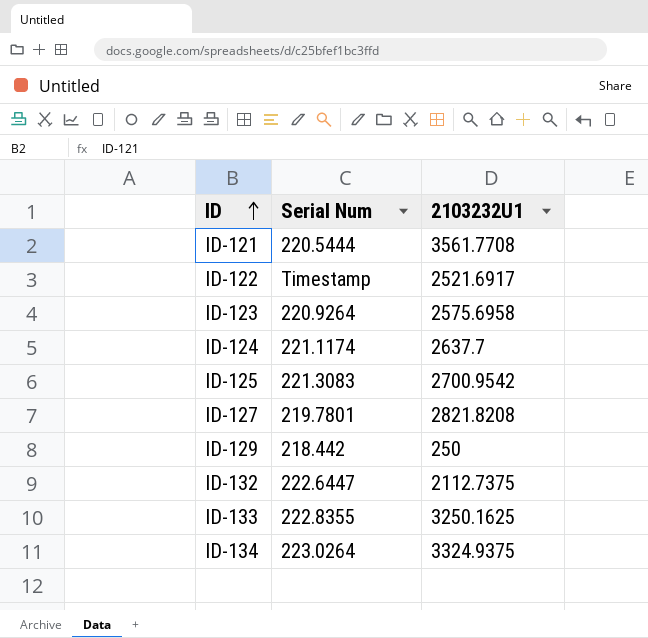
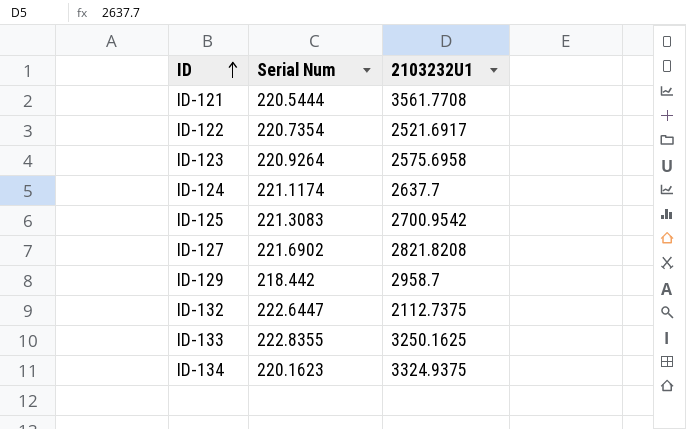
ID-122 | Serial Num: Timestamp -> 220.7354
ID-127 | Serial Num: 219.7801 -> 221.6902
ID-129 | 2103232U1: 250 -> 2958.7
ID-134 | Serial Num: 223.0264 -> 220.1623

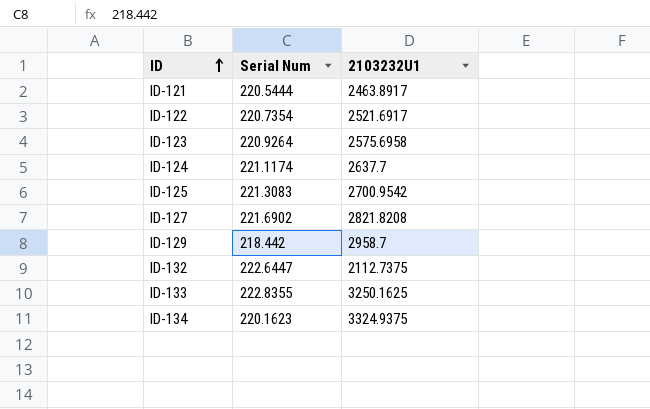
ID-121 | 2103232U1: 3561.7708 -> 2463.8917

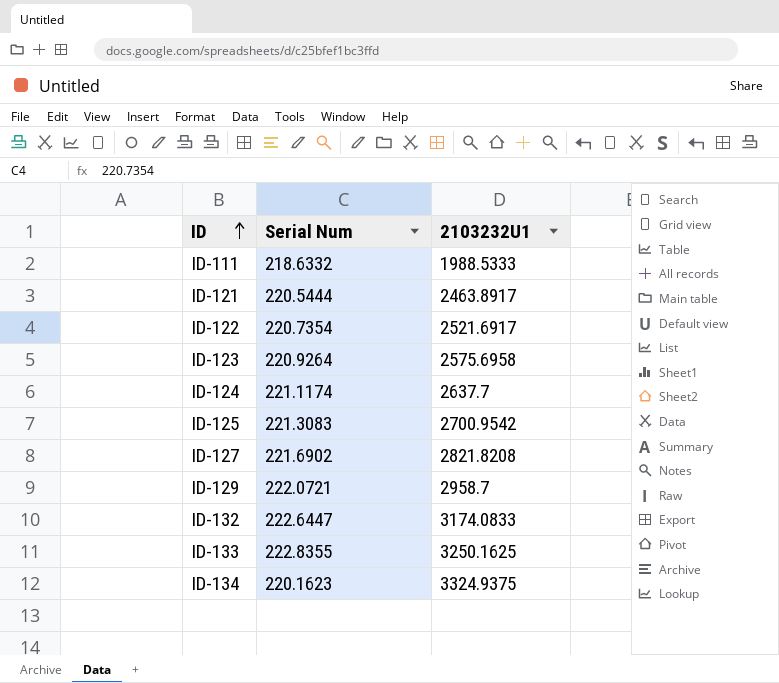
row ID-111: none -> 218.6332 | 1988.5333
ID-129 | Serial Num: 218.442 -> 222.0721
ID-132 | 2103232U1: 2112.7375 -> 3174.0833

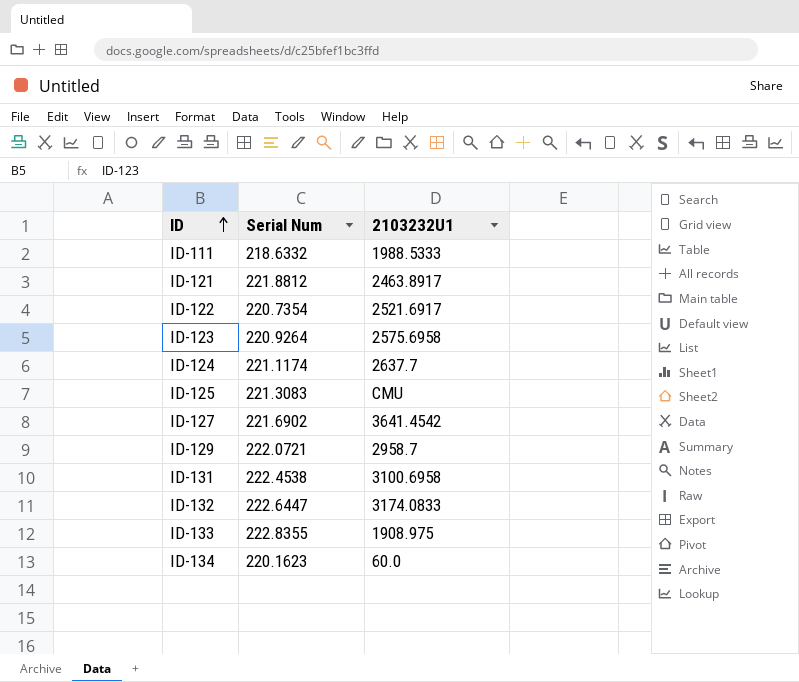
ID-121 | Serial Num: 220.5444 -> 221.8812
ID-125 | 2103232U1: 2700.9542 -> CMU
ID-127 | 2103232U1: 2821.8208 -> 3641.4542
row ID-131: none -> 222.4538 | 3100.6958
ID-133 | 2103232U1: 3250.1625 -> 1908.975
ID-134 | 2103232U1: 3324.9375 -> 60.0

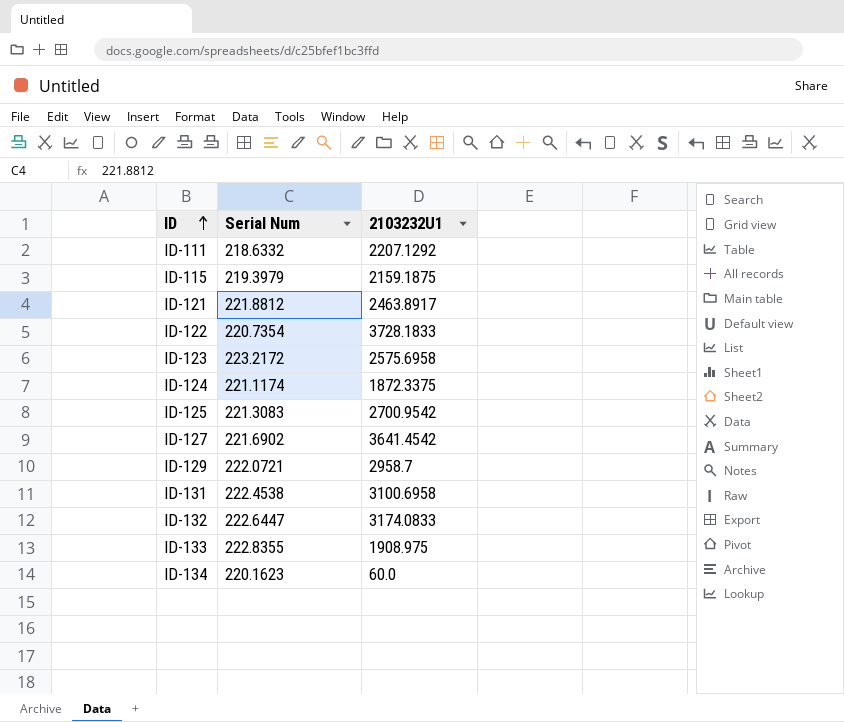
ID-111 | 2103232U1: 1988.5333 -> 2207.1292
row ID-115: none -> 219.3979 | 2159.1875
ID-122 | 2103232U1: 2521.6917 -> 3728.1833
ID-123 | Serial Num: 220.9264 -> 223.2172
ID-124 | 2103232U1: 2637.7 -> 1872.3375
ID-125 | 2103232U1: CMU -> 2700.9542

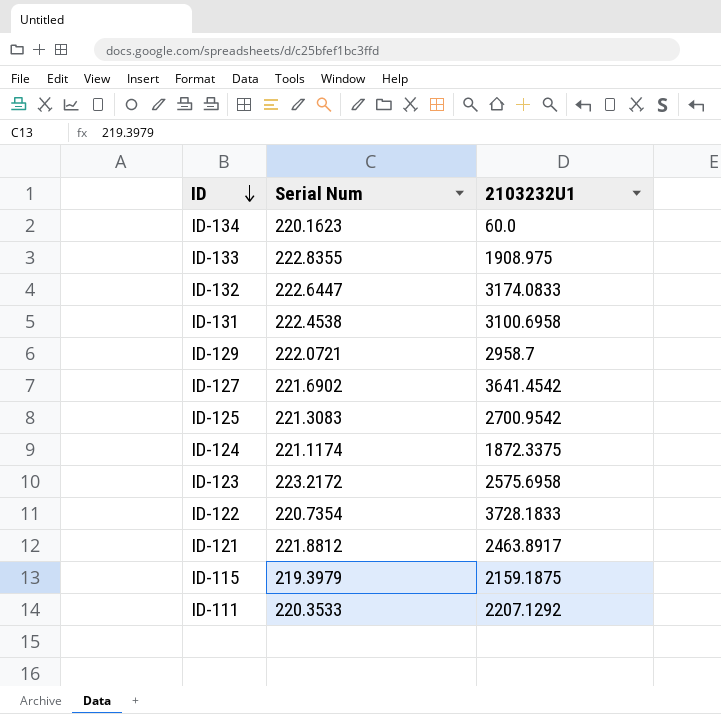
row order: ID ascending -> ID descending
ID-111 | Serial Num: 218.6332 -> 220.3533

